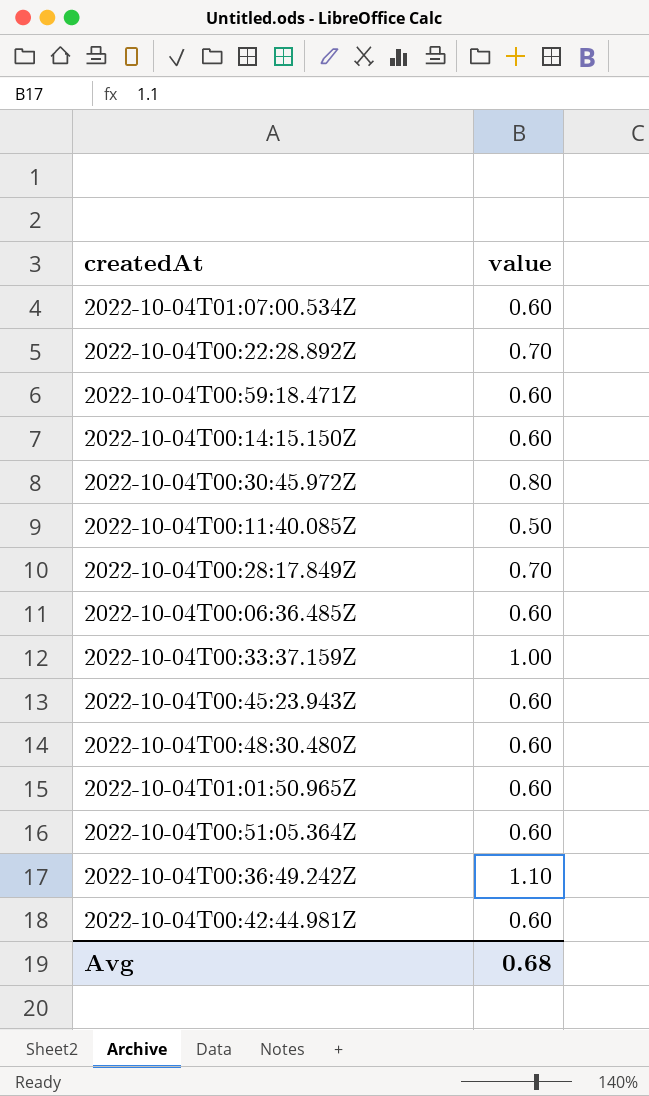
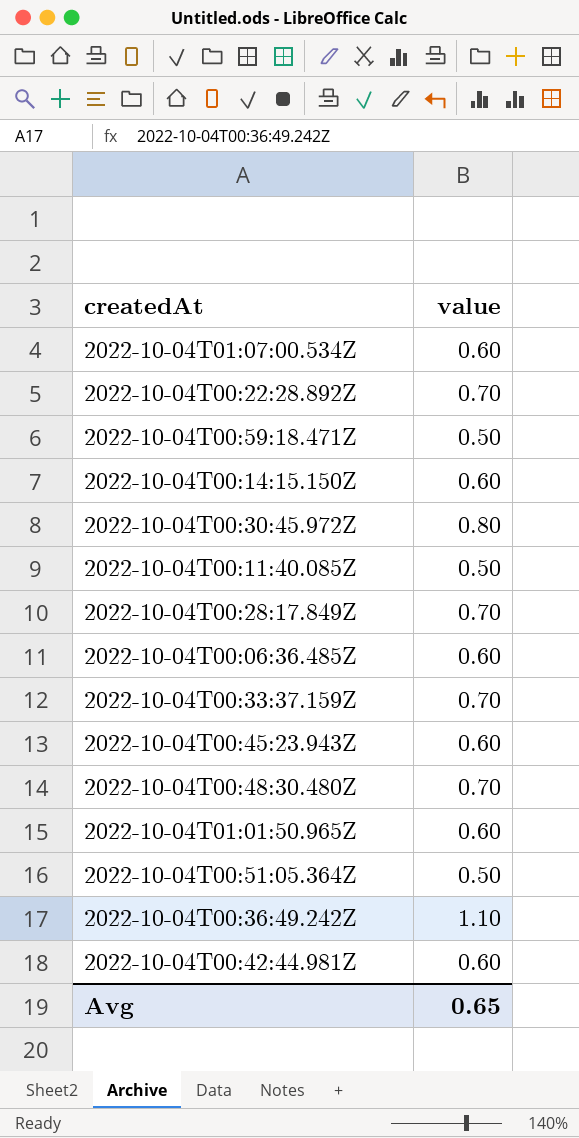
2022-10-04T00:59:18.471Z | value: 0.60 -> 0.50
2022-10-04T00:33:37.159Z | value: 1.00 -> 0.70
2022-10-04T00:48:30.480Z | value: 0.60 -> 0.70
2022-10-04T00:51:05.364Z | value: 0.60 -> 0.50
Avg | value: 0.68 -> 0.65

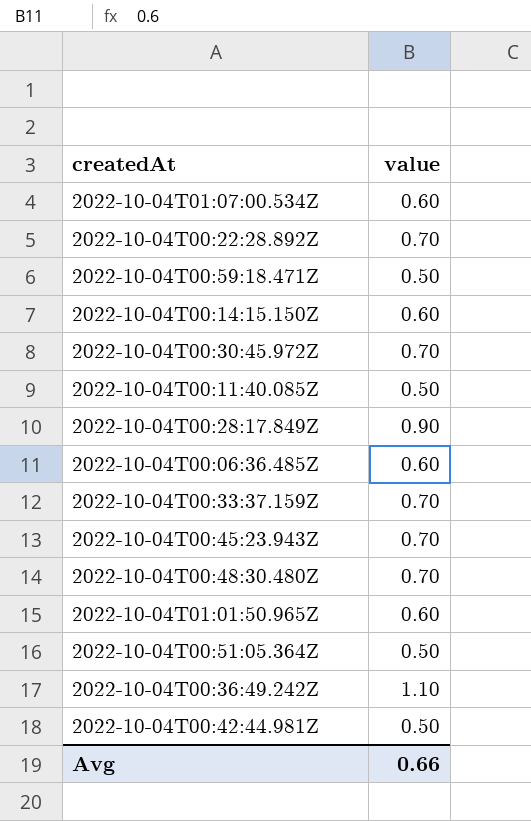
2022-10-04T00:30:45.972Z | value: 0.80 -> 0.70
2022-10-04T00:28:17.849Z | value: 0.70 -> 0.90
2022-10-04T00:45:23.943Z | value: 0.60 -> 0.70
2022-10-04T00:42:44.981Z | value: 0.60 -> 0.50
Avg | value: 0.65 -> 0.66

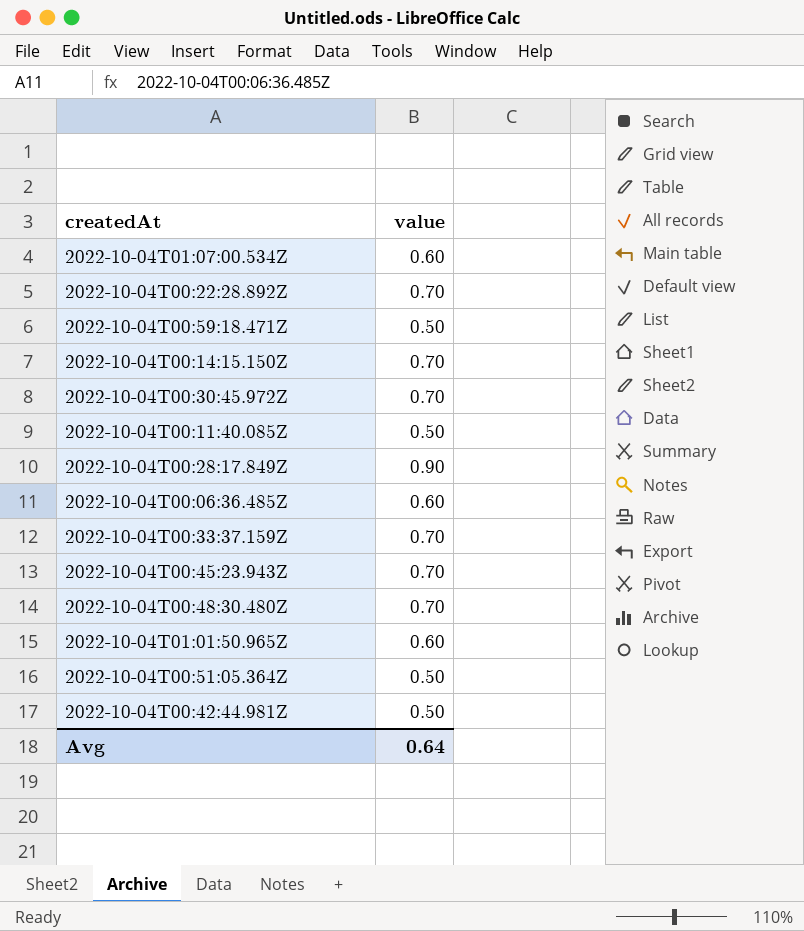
row 2022-10-04T00:36:49.242Z: 1.10 -> none
2022-10-04T00:14:15.150Z | value: 0.60 -> 0.70
Avg | value: 0.66 -> 0.64

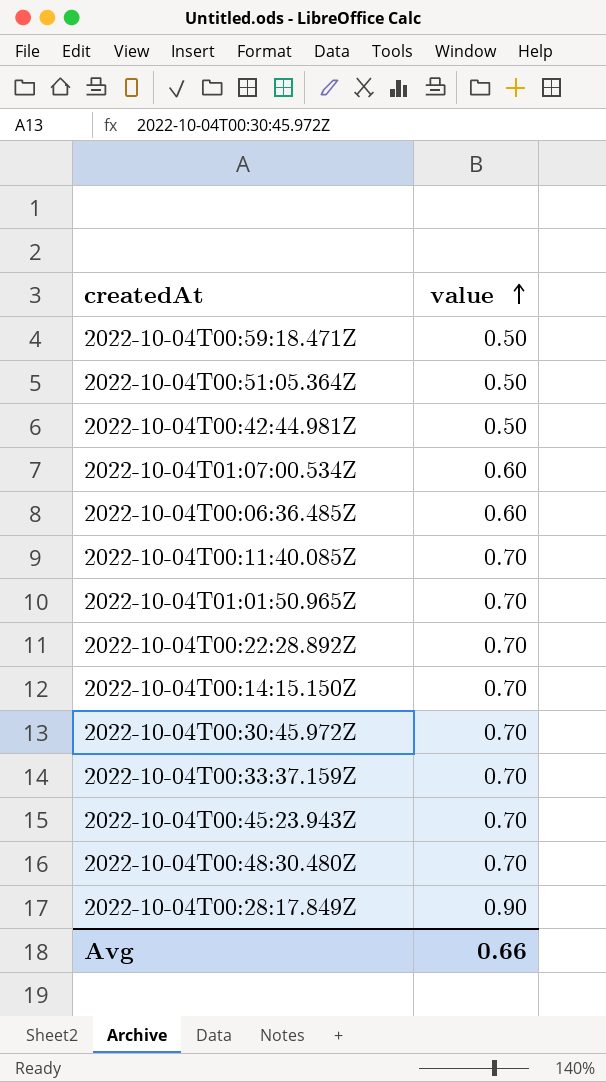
row order: none -> value ascending
2022-10-04T00:11:40.085Z | value: 0.50 -> 0.70
2022-10-04T01:01:50.965Z | value: 0.60 -> 0.70
Avg | value: 0.64 -> 0.66

